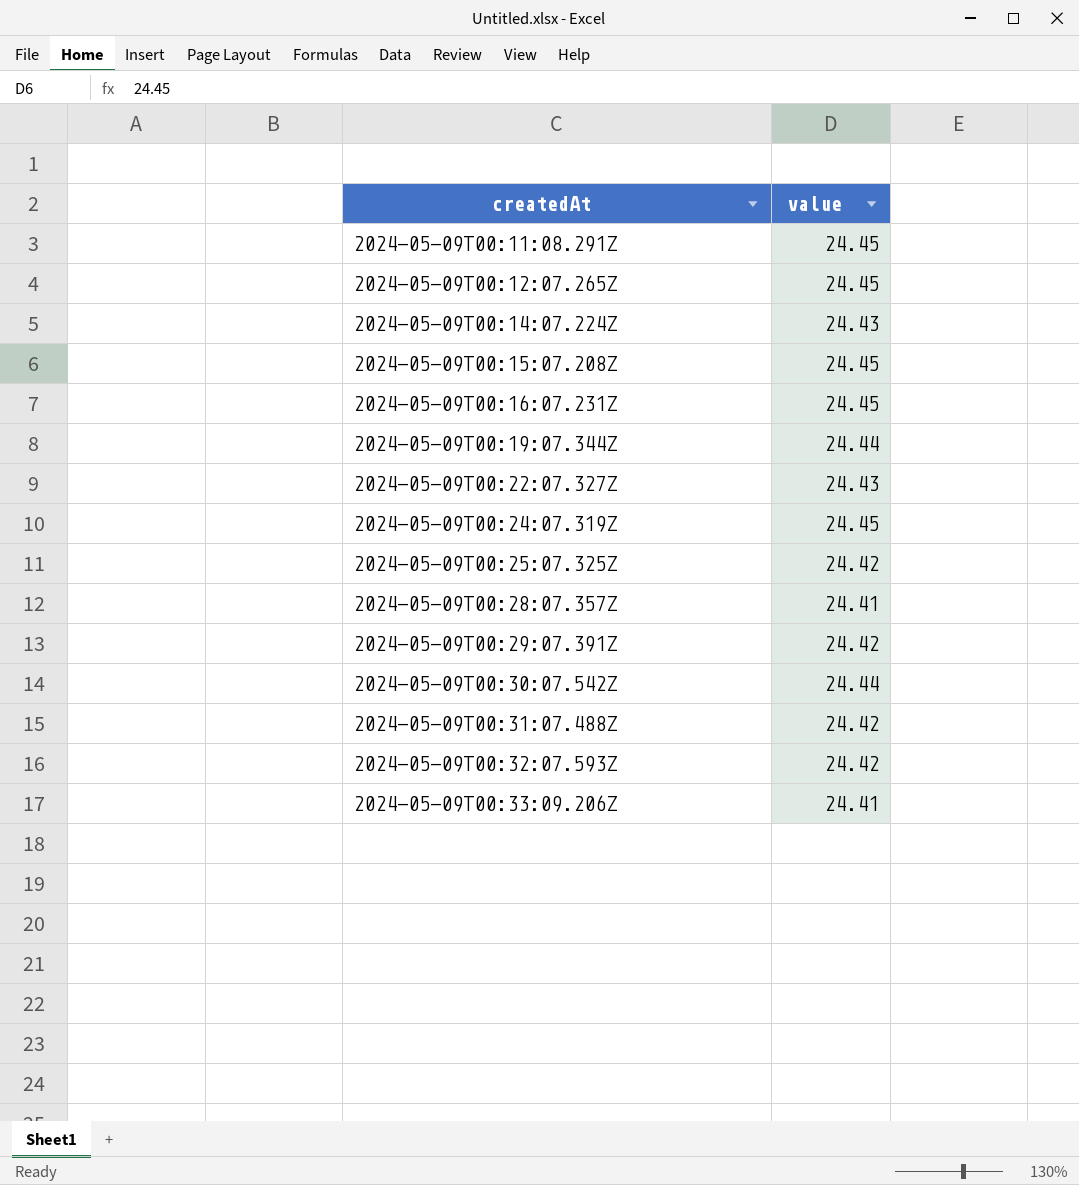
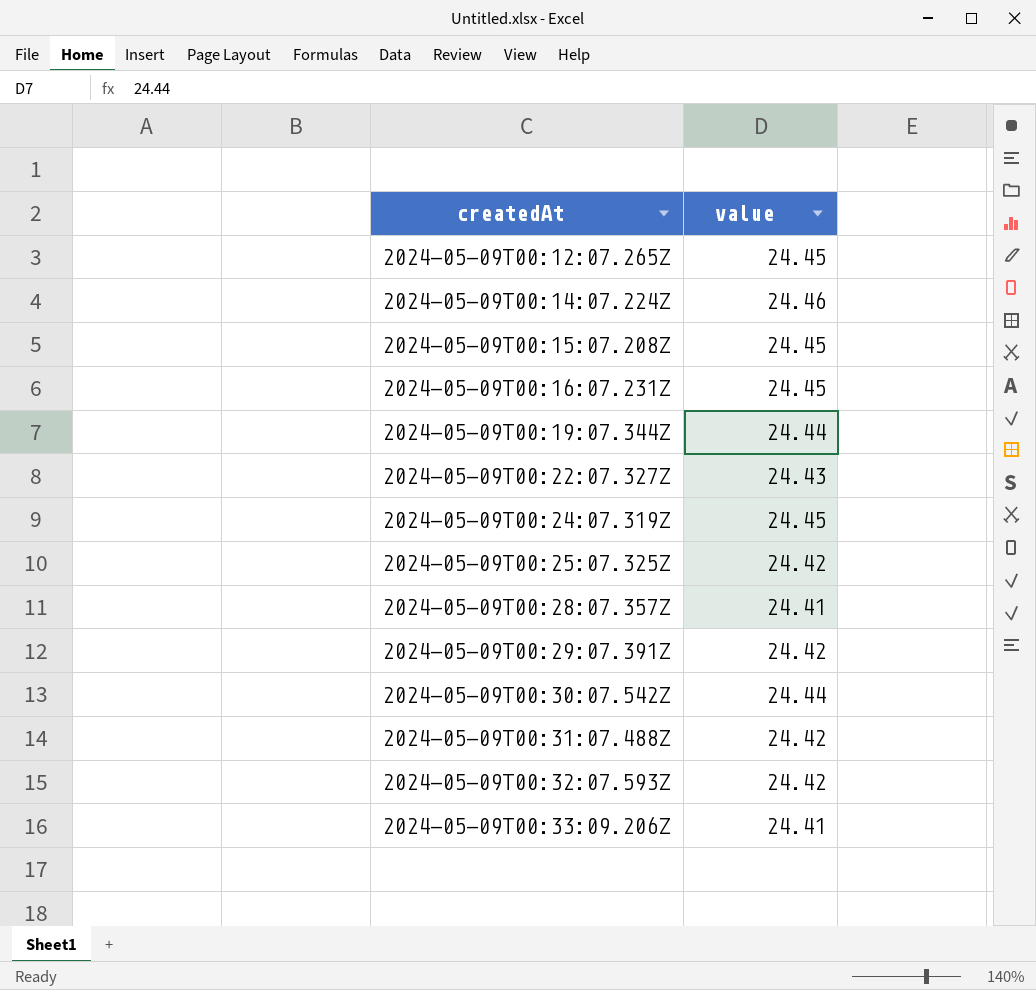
row 2024-05-09T00:11:08.291Z: 24.45 -> none
2024-05-09T00:14:07.224Z | value: 24.43 -> 24.46

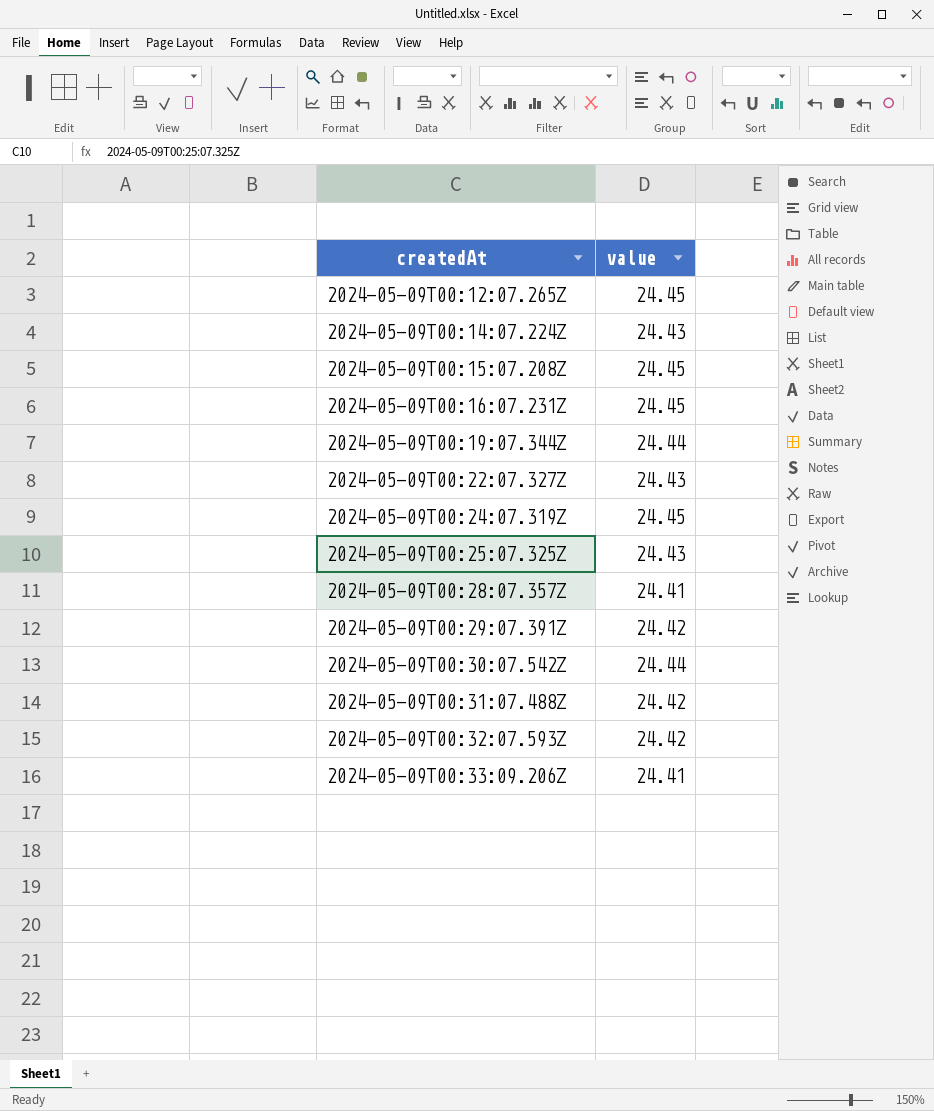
2024-05-09T00:14:07.224Z | value: 24.46 -> 24.43
2024-05-09T00:25:07.325Z | value: 24.42 -> 24.43

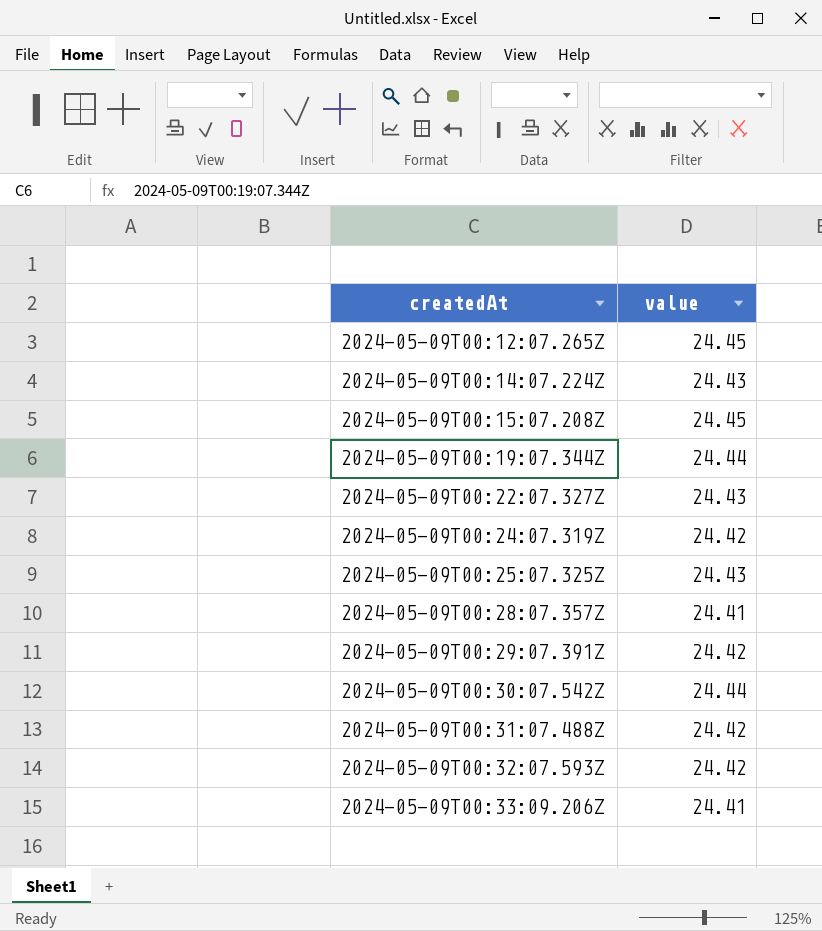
row 2024-05-09T00:16:07.231Z: 24.45 -> none
2024-05-09T00:24:07.319Z | value: 24.45 -> 24.42

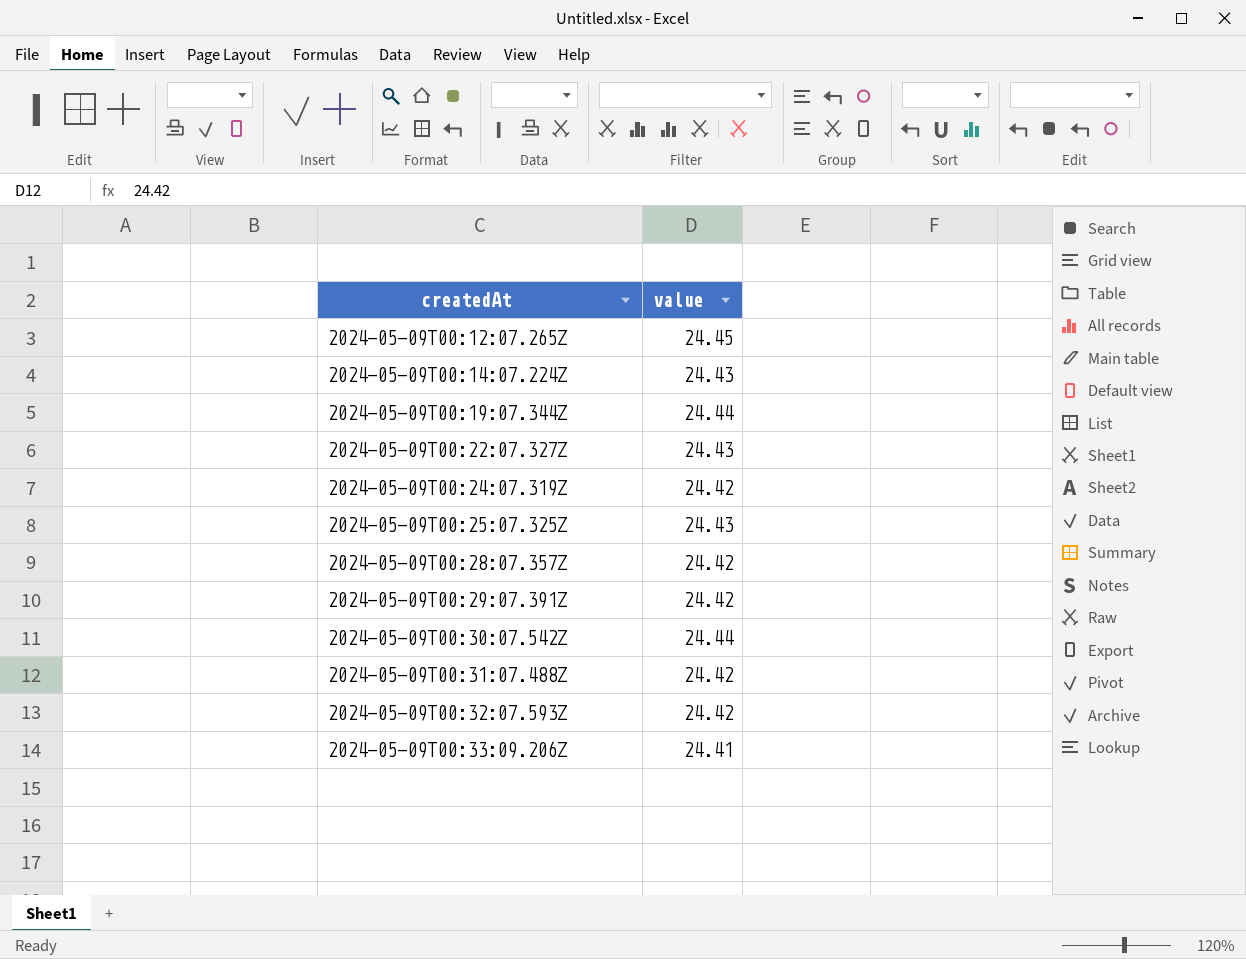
row 2024-05-09T00:15:07.208Z: 24.45 -> none
2024-05-09T00:28:07.357Z | value: 24.41 -> 24.42

